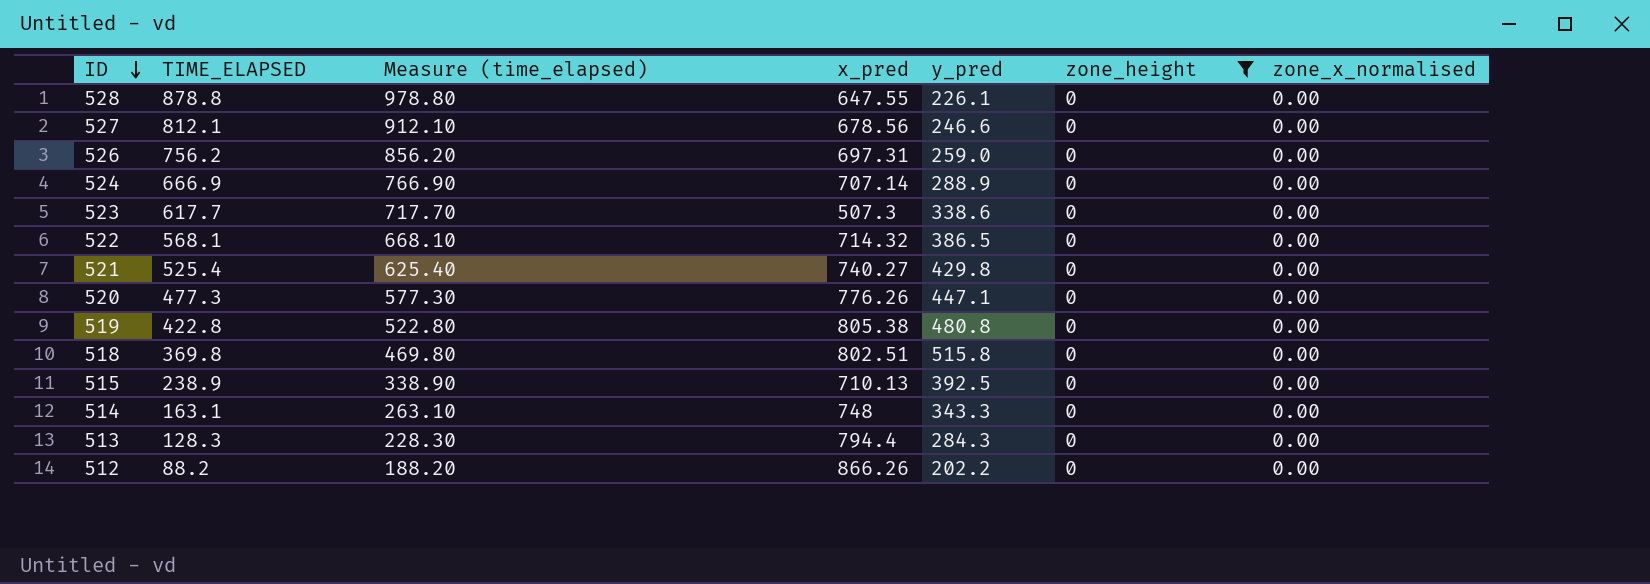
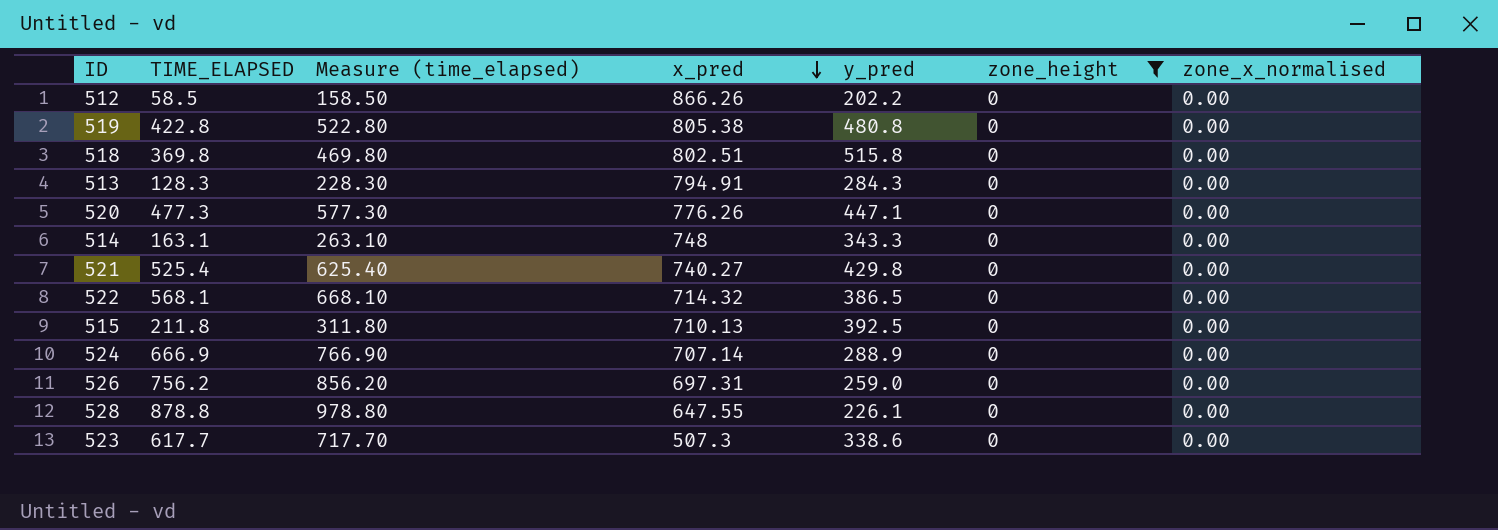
row order: ID descending -> x_pred descending
row 527: 812.1 | 912.10 | 678.56 | 246.6 | 0 | 0.00 -> none
512 | TIME_ELAPSED: 88.2 -> 58.5
512 | Measure (time_elapsed): 188.20 -> 158.50
513 | x_pred: 794.4 -> 794.91
515 | TIME_ELAPSED: 238.9 -> 211.8
515 | Measure (time_elapsed): 338.90 -> 311.80

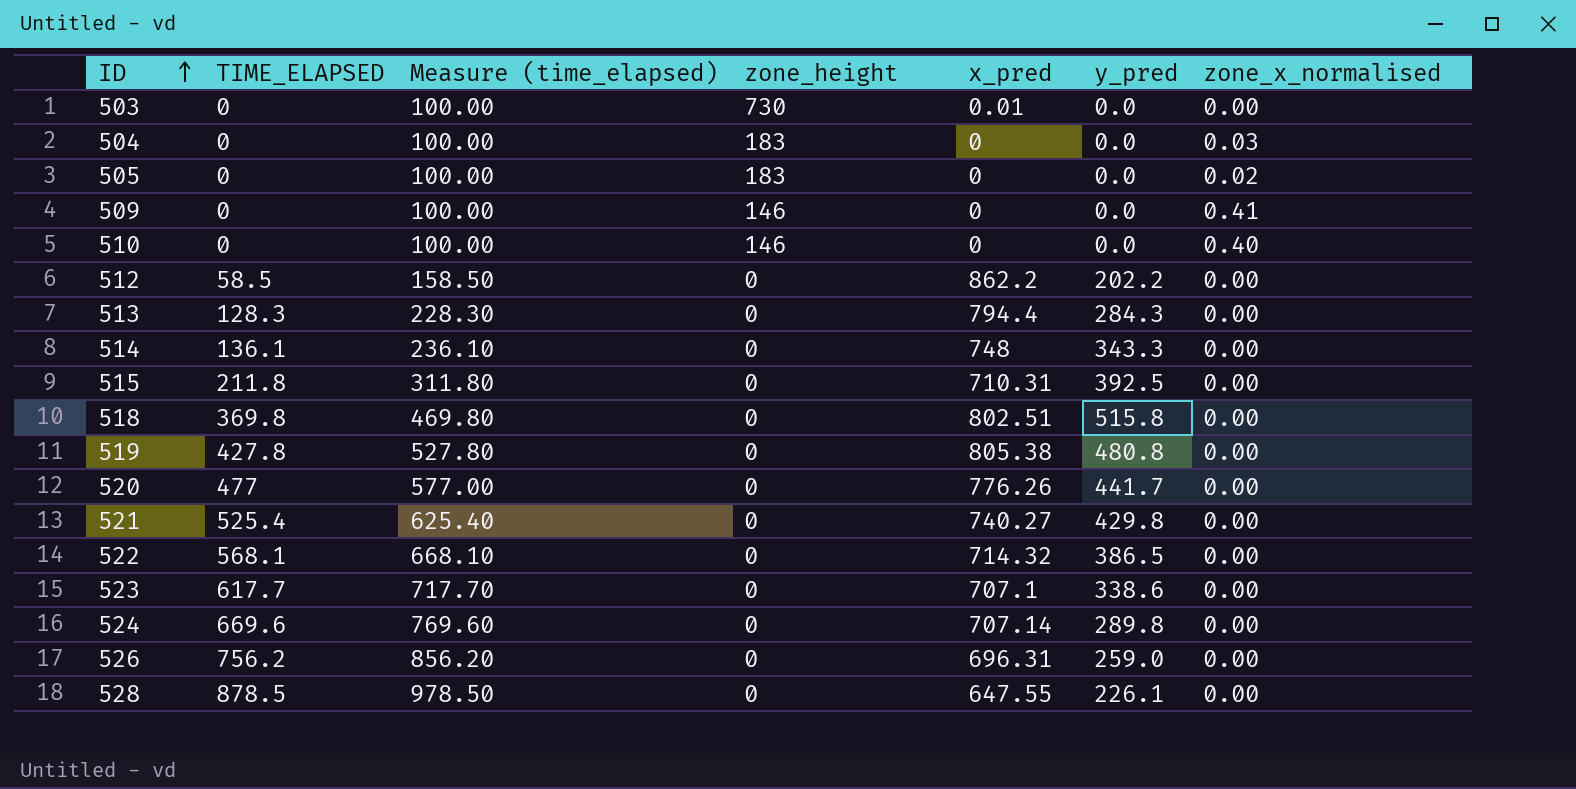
filter: zone_height = 0 -> none
row order: x_pred descending -> ID ascending
column zone_height | position: 6 -> 4
512 | x_pred: 866.26 -> 862.2
513 | x_pred: 794.91 -> 794.4
514 | TIME_ELAPSED: 163.1 -> 136.1
514 | Measure (time_elapsed): 263.10 -> 236.10
515 | x_pred: 710.13 -> 710.31
519 | TIME_ELAPSED: 422.8 -> 427.8
519 | Measure (time_elapsed): 522.80 -> 527.80
520 | TIME_ELAPSED: 477.3 -> 477
520 | Measure (time_elapsed): 577.30 -> 577.00
520 | y_pred: 447.1 -> 441.7
523 | x_pred: 507.3 -> 707.1
524 | TIME_ELAPSED: 666.9 -> 669.6
524 | Measure (time_elapsed): 766.90 -> 769.60
524 | y_pred: 288.9 -> 289.8
526 | x_pred: 697.31 -> 696.31
528 | TIME_ELAPSED: 878.8 -> 878.5
528 | Measure (time_elapsed): 978.80 -> 978.50

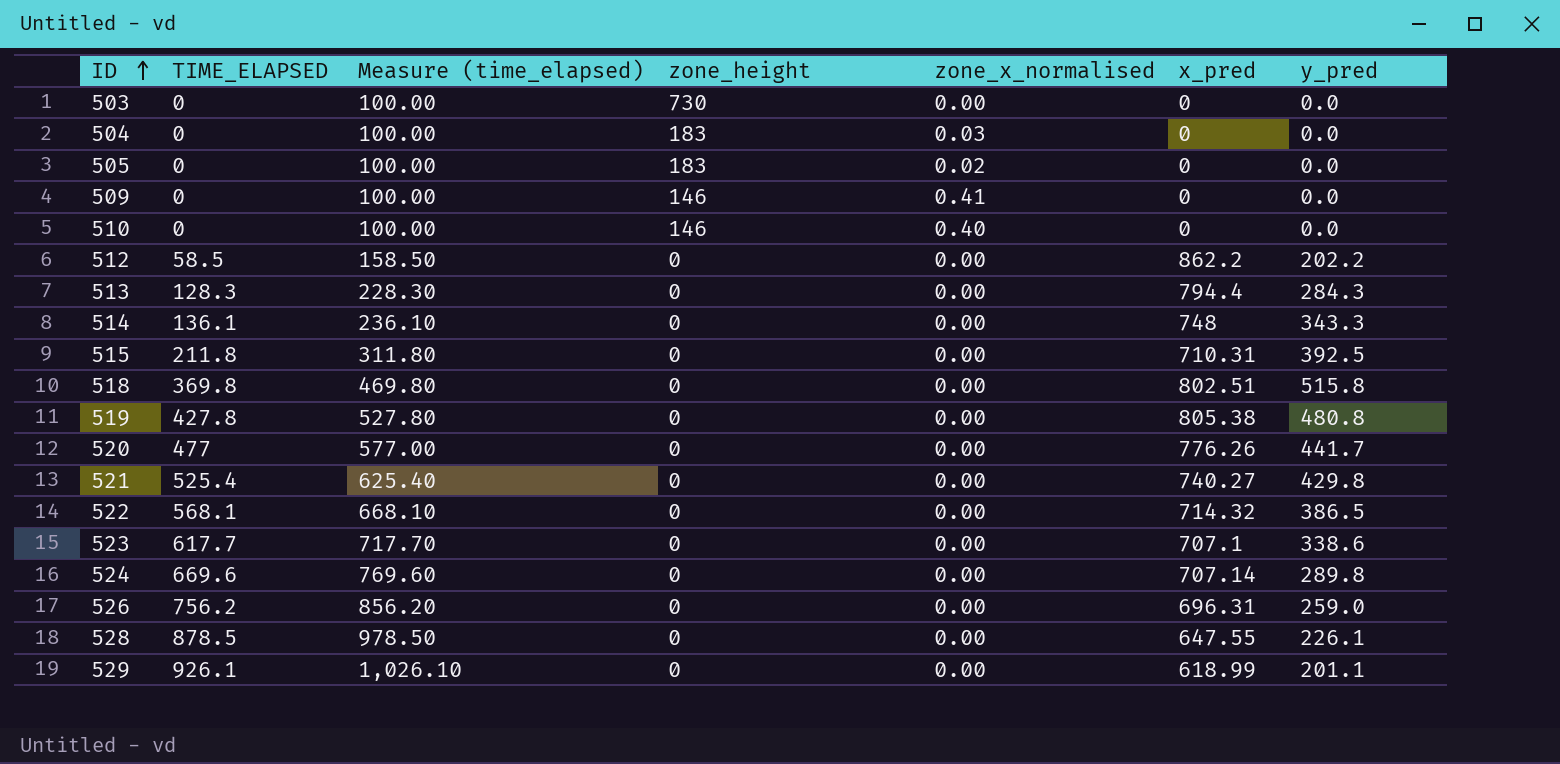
column zone_x_normalised | position: 7 -> 5
503 | x_pred: 0.01 -> 0
row 529: none -> 926.1 | 1,026.10 | 0 | 0.00 | 618.99 | 201.1

